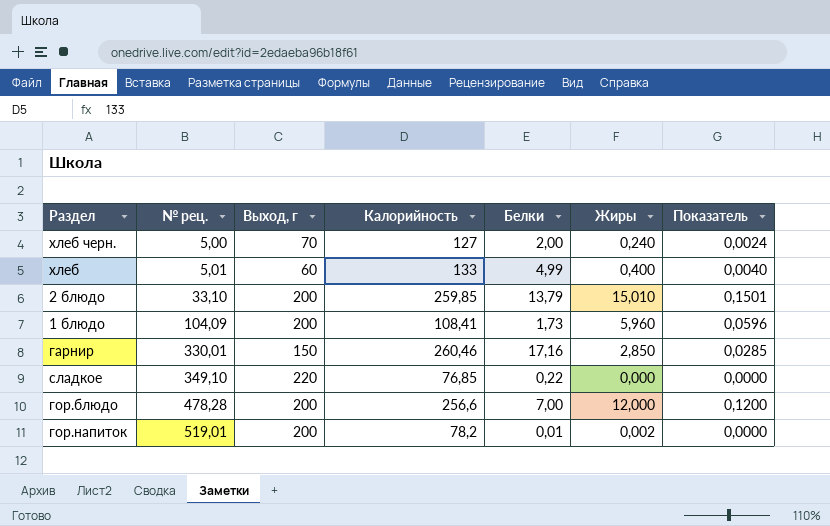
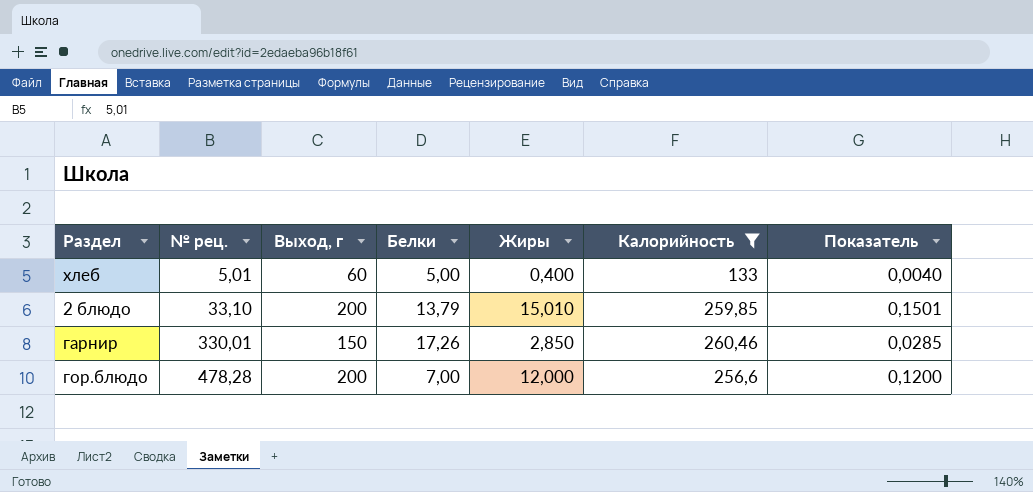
filter: none -> Калорийность >= 133
column Калорийность | position: 4 -> 6
хлеб | Белки: 4,99 -> 5,00
гарнир | Белки: 17,16 -> 17,26

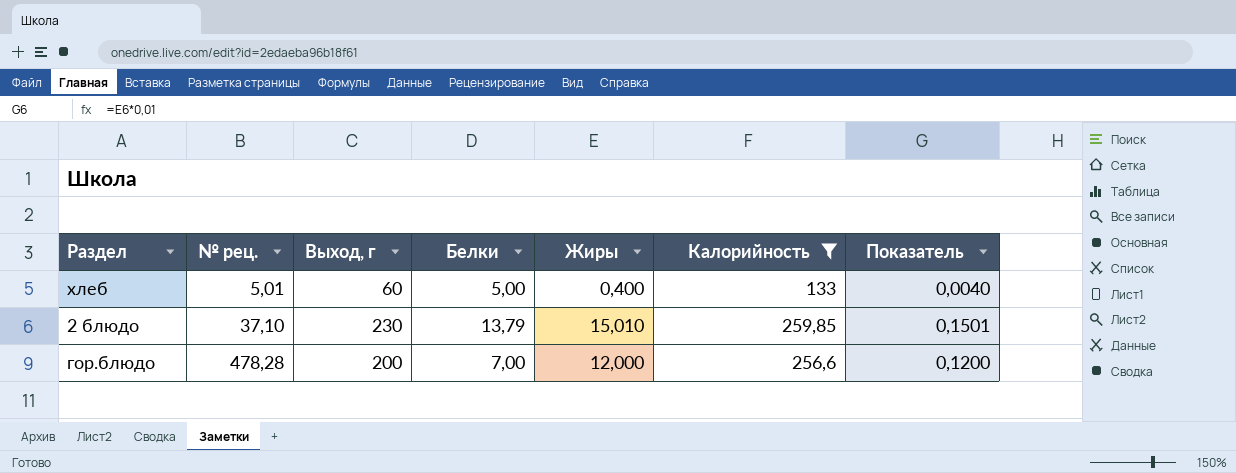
row гарнир: 330,01 | 150 | 17,26 | 2,850 | 260,46 | 0,0285 -> none
2 блюдо | № рец.: 33,10 -> 37,10
2 блюдо | Выход, г: 200 -> 230

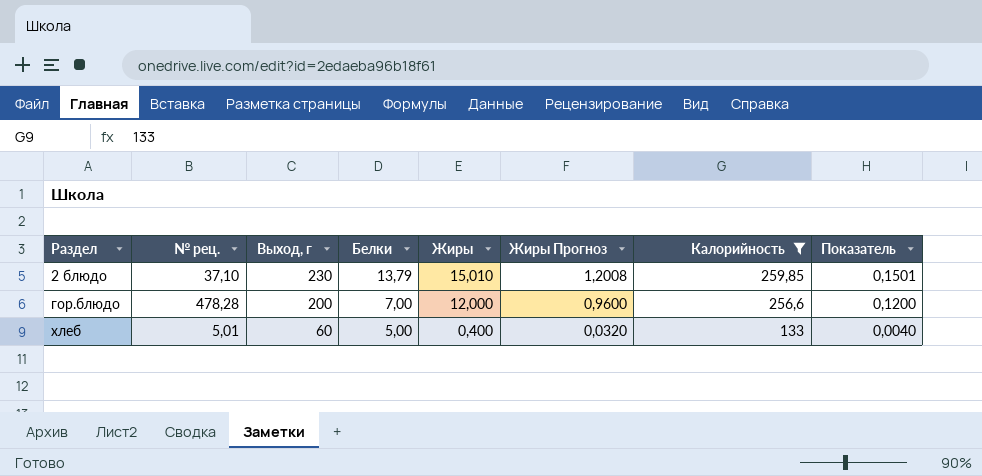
row order: № рец. ascending -> Раздел ascending
column Жиры Прогноз | formula: none -> [Жиры] * 0,08

